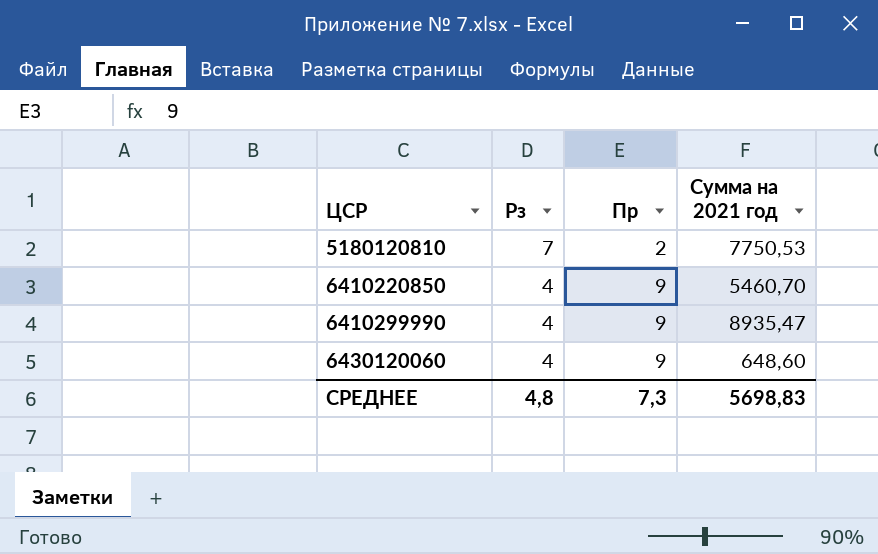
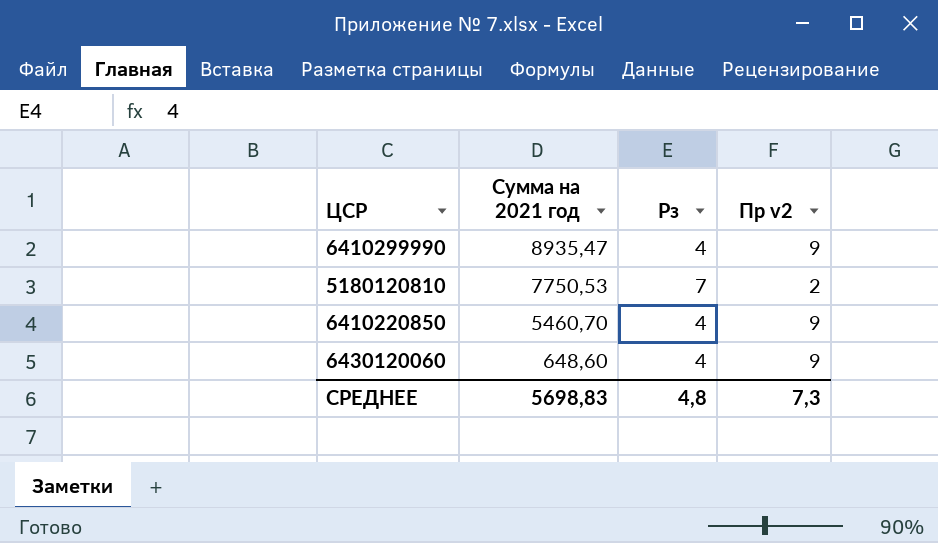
row order: ЦСР ascending -> Сумма на 2021 год descending
column Сумма на 2021 год | position: 4 -> 2
column name: Пр -> Пр v2

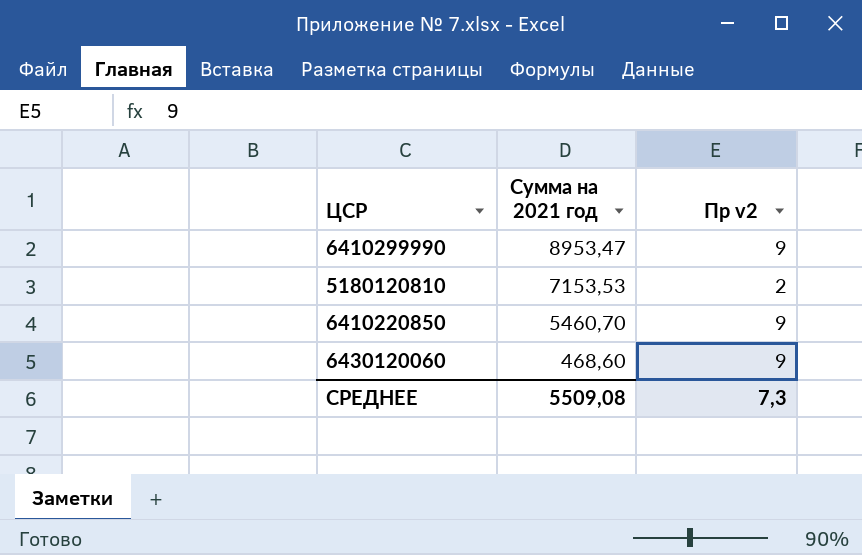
column Рз | position: 3 -> none
6410299990 | Сумма на 2021 год: 8935,47 -> 8953,47
5180120810 | Сумма на 2021 год: 7750,53 -> 7153,53
6430120060 | Сумма на 2021 год: 648,60 -> 468,60
СРЕДНЕЕ | Сумма на 2021 год: 5698,83 -> 5509,08

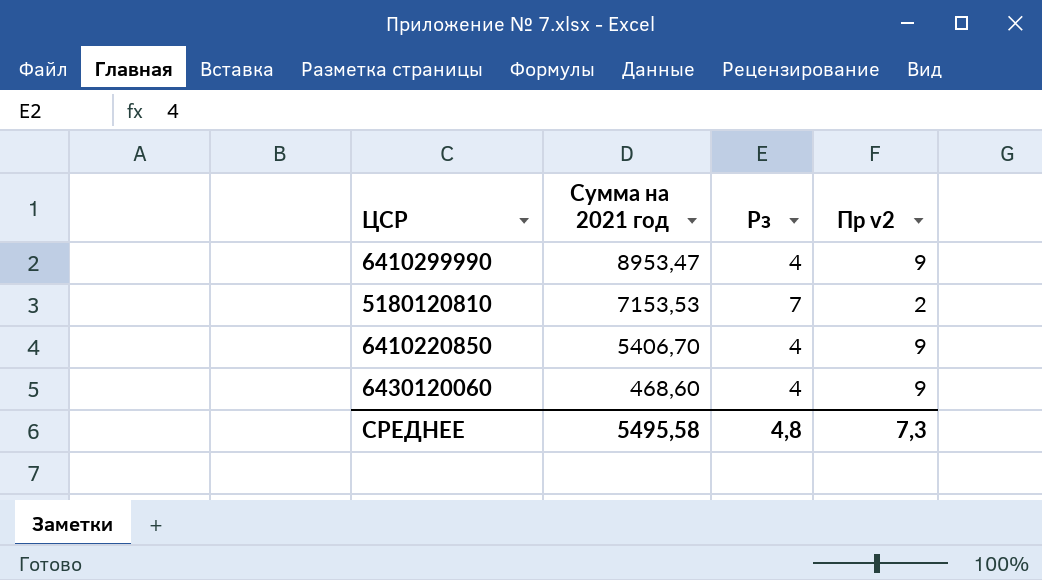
column Рз | position: none -> 3
6410220850 | Сумма на 2021 год: 5460,70 -> 5406,70
СРЕДНЕЕ | Сумма на 2021 год: 5509,08 -> 5495,58

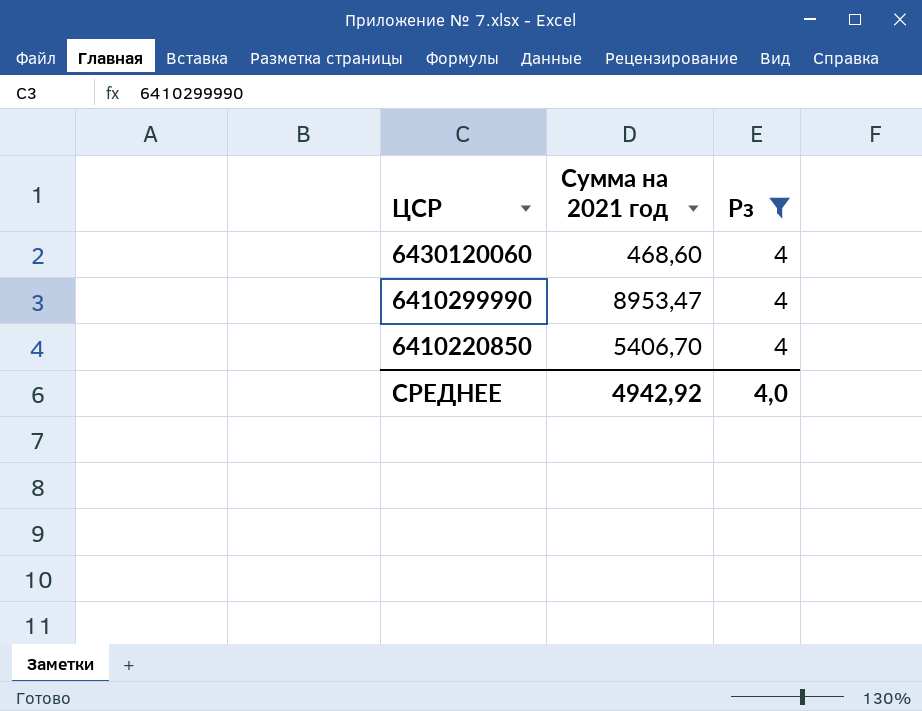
filter: none -> Рз = 4
row order: Сумма на 2021 год descending -> ЦСР descending
column Пр v2 | position: 4 -> none
СРЕДНЕЕ | Сумма на 2021 год: 5495,58 -> 4942,92
СРЕДНЕЕ | Рз: 4,8 -> 4,0

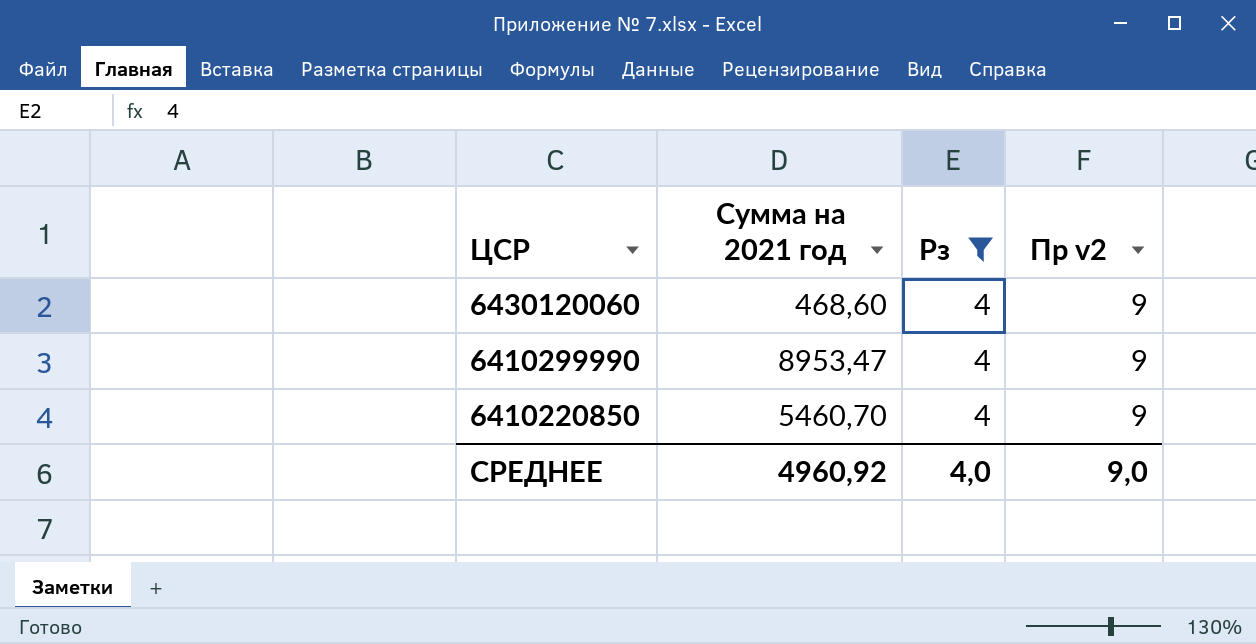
column Пр v2 | position: none -> 4
6410220850 | Сумма на 2021 год: 5406,70 -> 5460,70
СРЕДНЕЕ | Сумма на 2021 год: 4942,92 -> 4960,92

